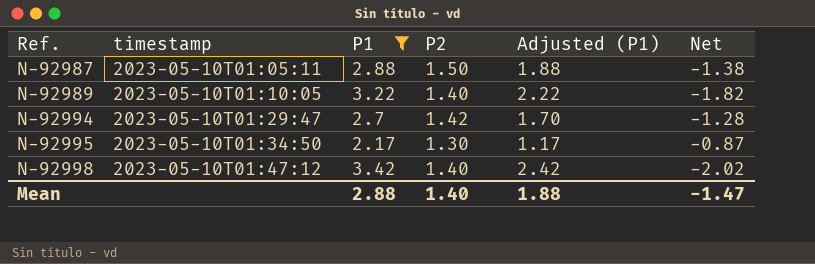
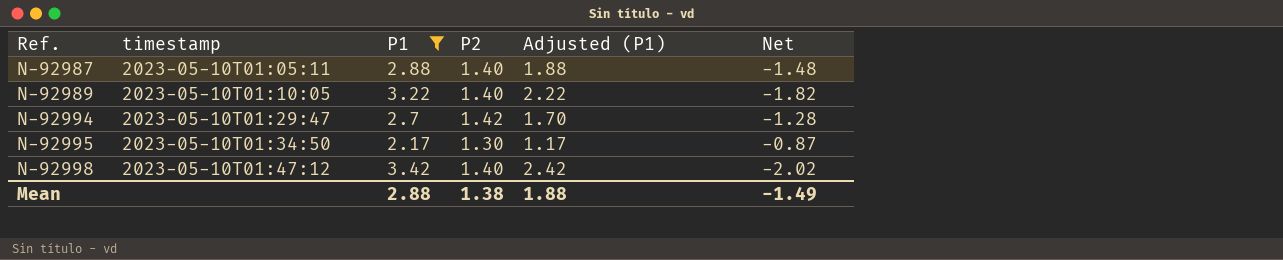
N-92987 | P2: 1.50 -> 1.40
N-92987 | Net: -1.38 -> -1.48
Mean | P2: 1.40 -> 1.38
Mean | Net: -1.47 -> -1.49

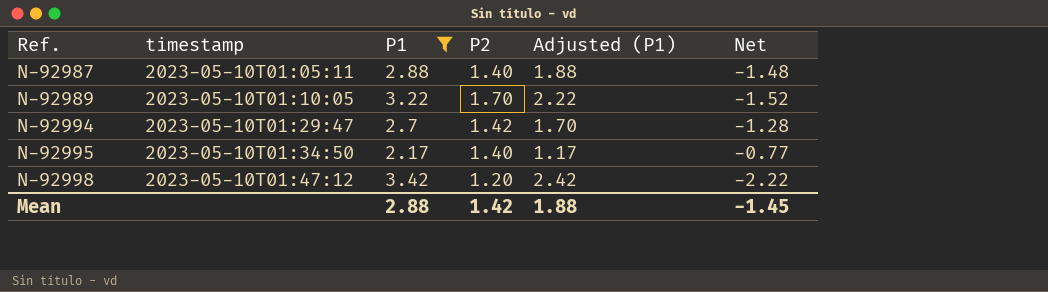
N-92989 | P2: 1.40 -> 1.70
N-92989 | Net: -1.82 -> -1.52
N-92995 | P2: 1.30 -> 1.40
N-92995 | Net: -0.87 -> -0.77
N-92998 | P2: 1.40 -> 1.20
N-92998 | Net: -2.02 -> -2.22
Mean | P2: 1.38 -> 1.42
Mean | Net: -1.49 -> -1.45

